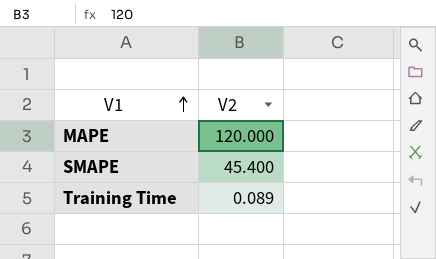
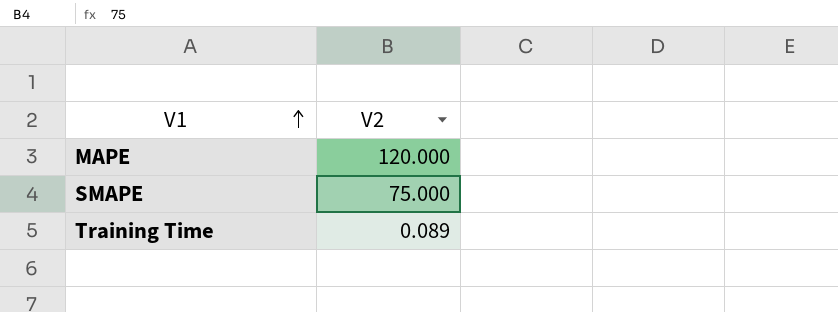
SMAPE | V2: 45.400 -> 75.000

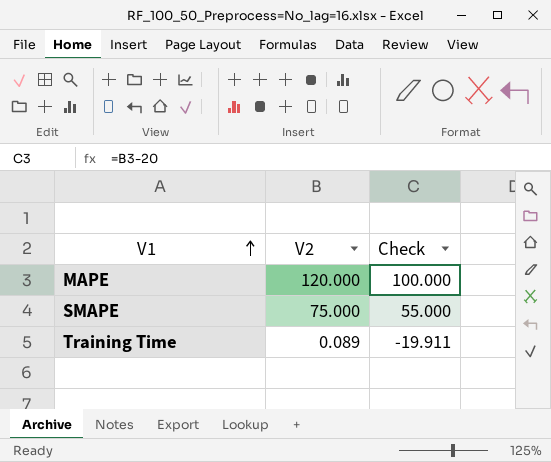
column Check | formula: none -> [V2] - 20

